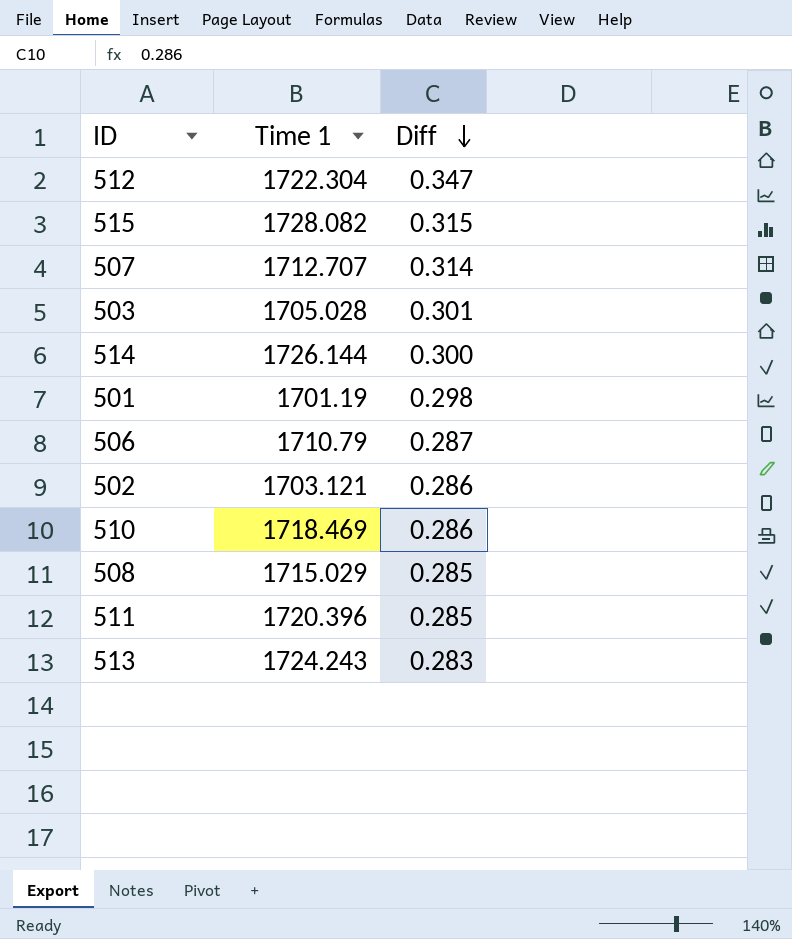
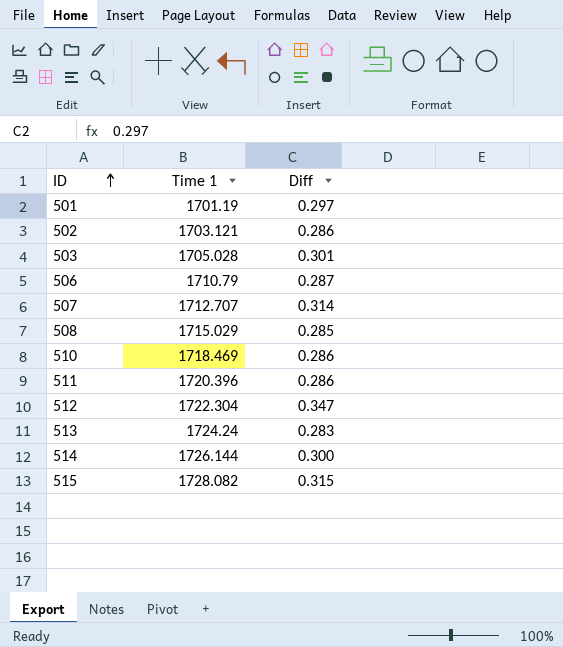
row order: Diff descending -> ID ascending
501 | Diff: 0.298 -> 0.297
511 | Diff: 0.285 -> 0.286
513 | Time 1: 1724.243 -> 1724.24

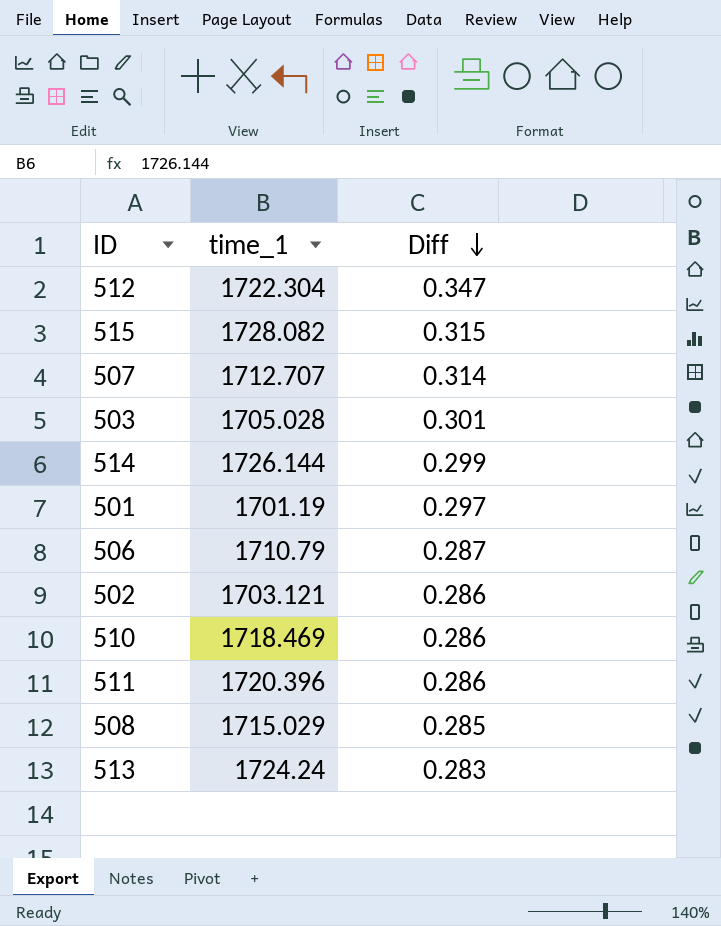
row order: ID ascending -> Diff descending
column name: Time 1 -> time_1
514 | Diff: 0.300 -> 0.299

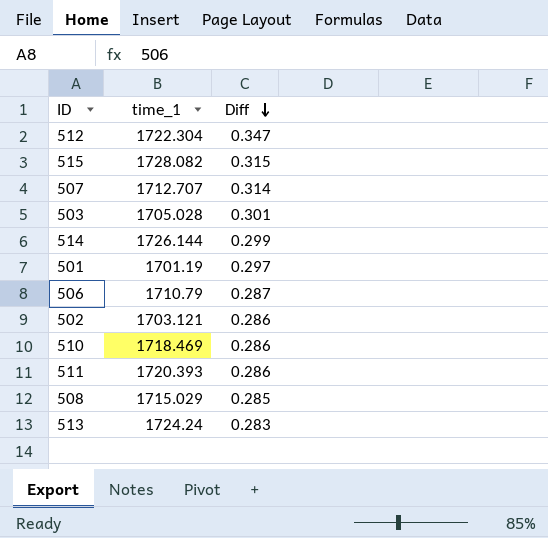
511 | time_1: 1720.396 -> 1720.393

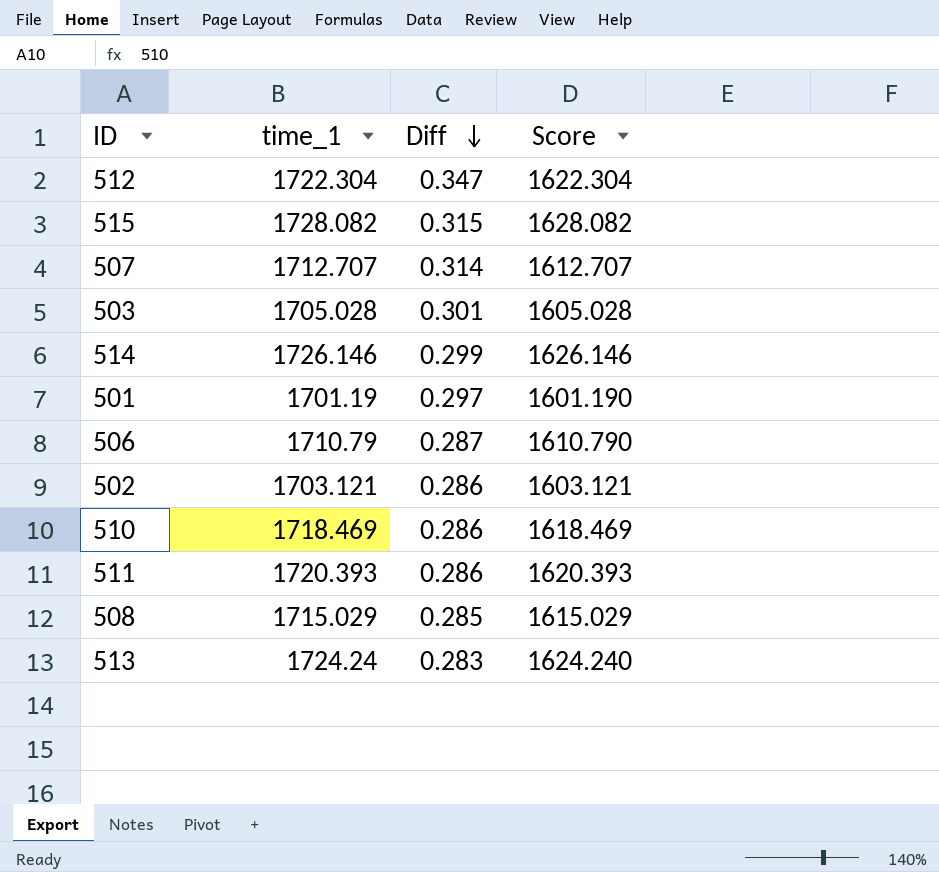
column Score | formula: none -> [time_1] - 100
514 | time_1: 1726.144 -> 1726.146

